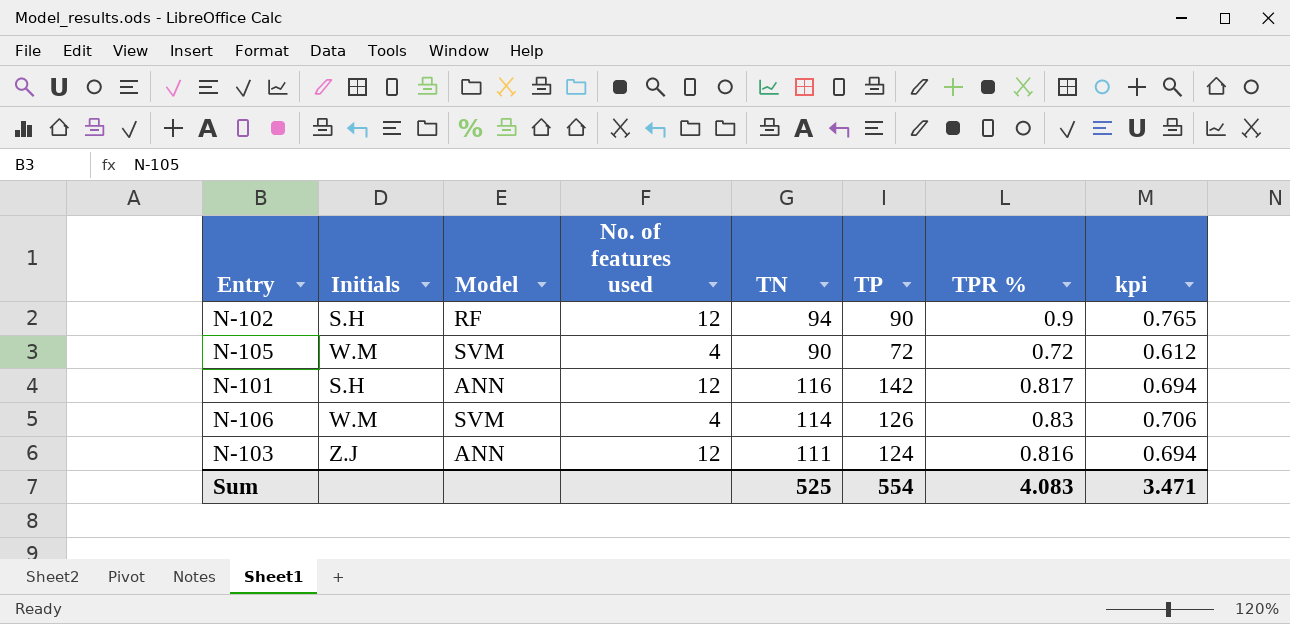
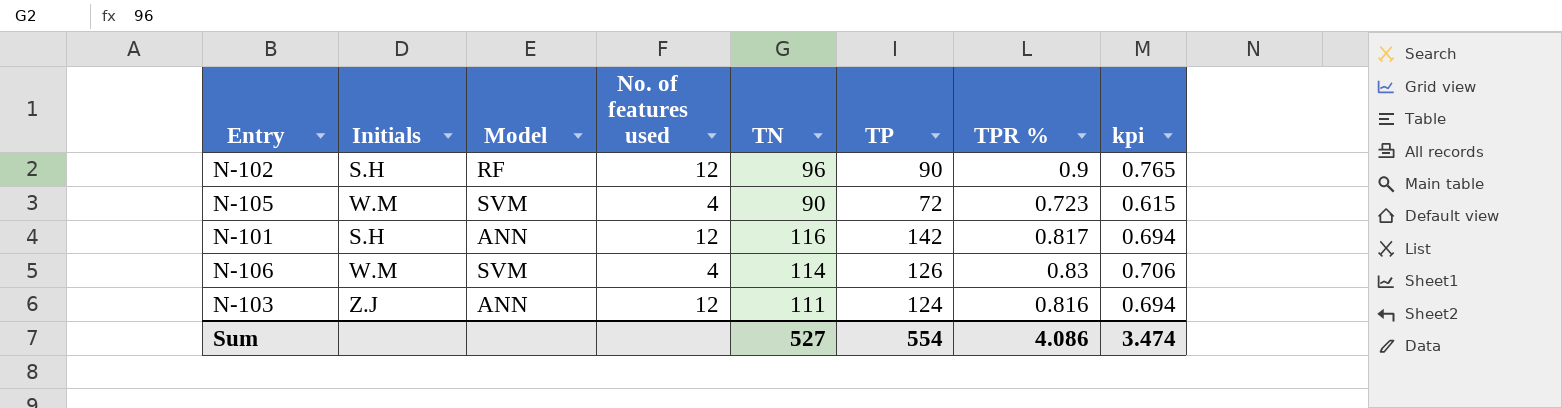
N-102 | TN: 94 -> 96
N-105 | TPR %: 0.72 -> 0.723
N-105 | kpi: 0.612 -> 0.615
Sum | TN: 525 -> 527
Sum | TPR %: 4.083 -> 4.086
Sum | kpi: 3.471 -> 3.474

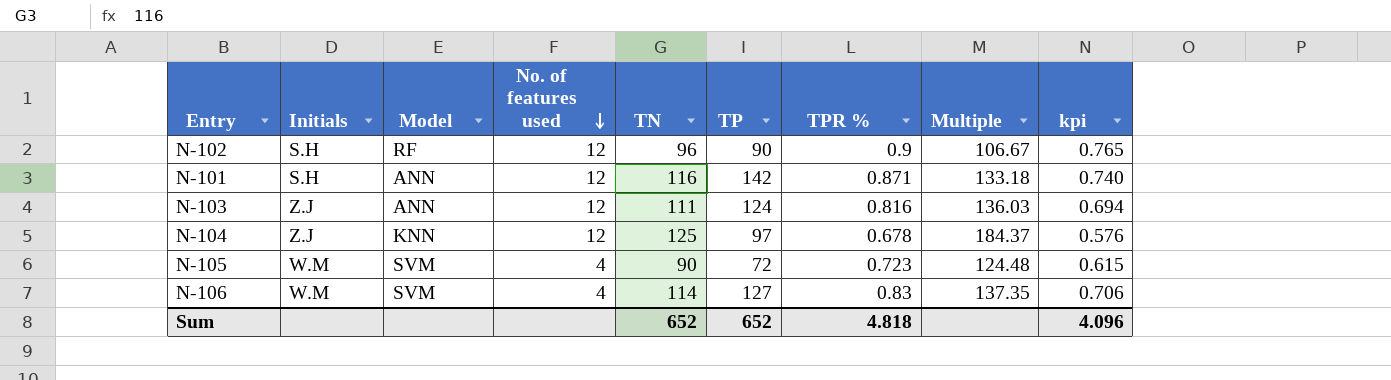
row order: none -> No. of features used descending
column Multiple | formula: none -> [TN] / [TPR %]
N-101 | TPR %: 0.817 -> 0.871
N-101 | kpi: 0.694 -> 0.740
row N-104: none -> Z.J | KNN | 12 | 125 | 97 | 0.678 | 184.37 | 0.576
N-106 | TP: 126 -> 127
Sum | TN: 527 -> 652
Sum | TP: 554 -> 652
Sum | TPR %: 4.086 -> 4.818
Sum | kpi: 3.474 -> 4.096

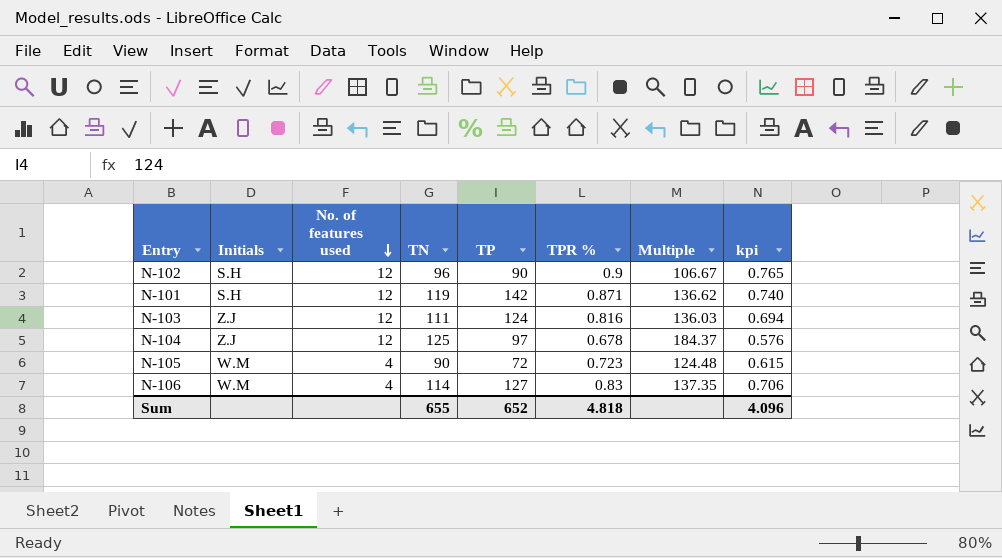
column Model | position: 3 -> none
N-101 | TN: 116 -> 119
N-101 | Multiple: 133.18 -> 136.62
Sum | TN: 652 -> 655

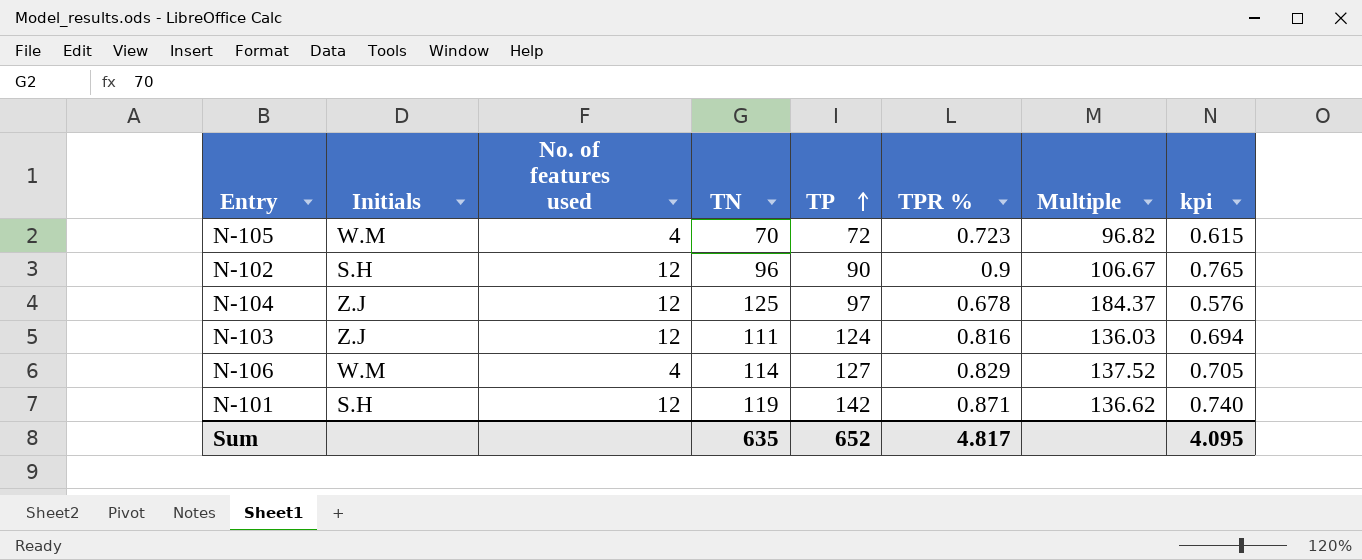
row order: No. of features used descending -> TP ascending
N-105 | TN: 90 -> 70
N-105 | Multiple: 124.48 -> 96.82
N-106 | TPR %: 0.83 -> 0.829
N-106 | Multiple: 137.35 -> 137.52
N-106 | kpi: 0.706 -> 0.705
Sum | TN: 655 -> 635
Sum | TPR %: 4.818 -> 4.817
Sum | kpi: 4.096 -> 4.095

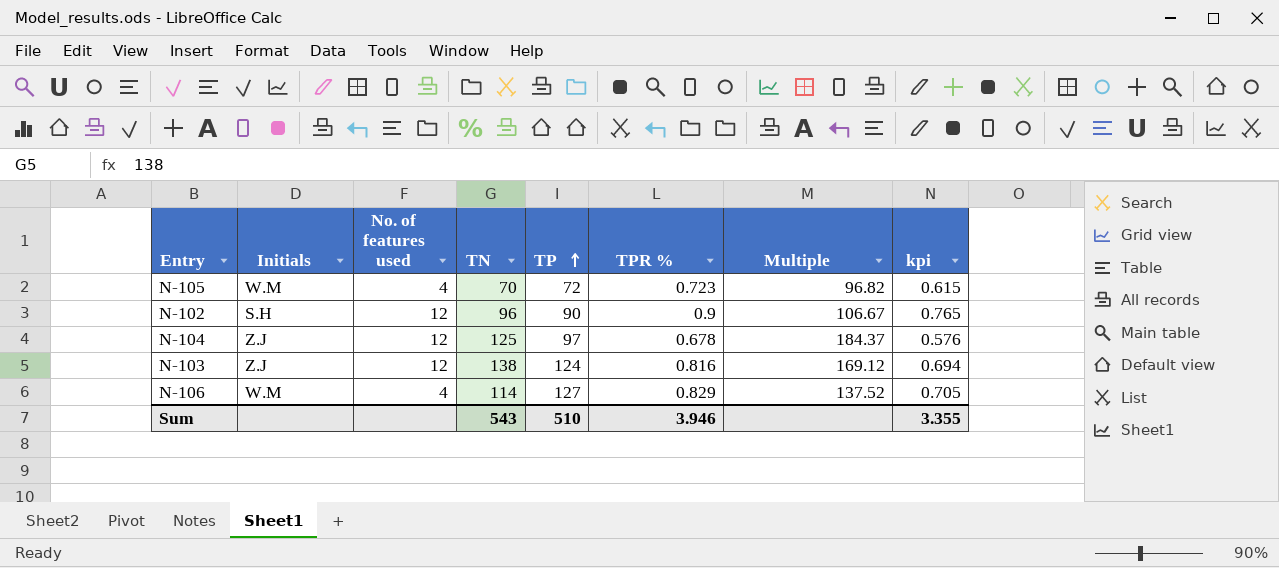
row N-101: S.H | 12 | 119 | 142 | 0.871 | 136.62 | 0.740 -> none
N-103 | TN: 111 -> 138
N-103 | Multiple: 136.03 -> 169.12
Sum | TN: 635 -> 543
Sum | TP: 652 -> 510
Sum | TPR %: 4.817 -> 3.946
Sum | kpi: 4.095 -> 3.355

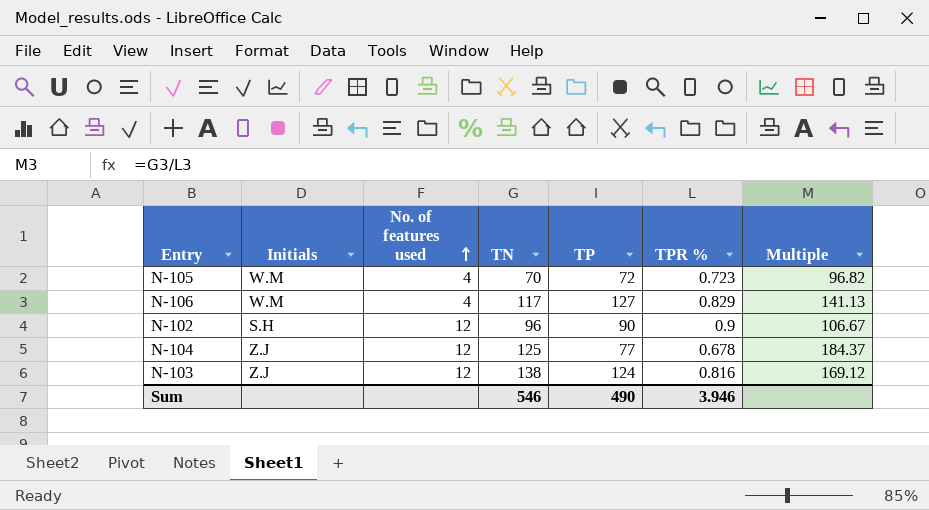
row order: TP ascending -> No. of features used ascending
column kpi | formula: [TPR %] * 0.85 -> none
N-106 | TN: 114 -> 117
N-106 | Multiple: 137.52 -> 141.13
N-104 | TP: 97 -> 77
Sum | TN: 543 -> 546
Sum | TP: 510 -> 490

